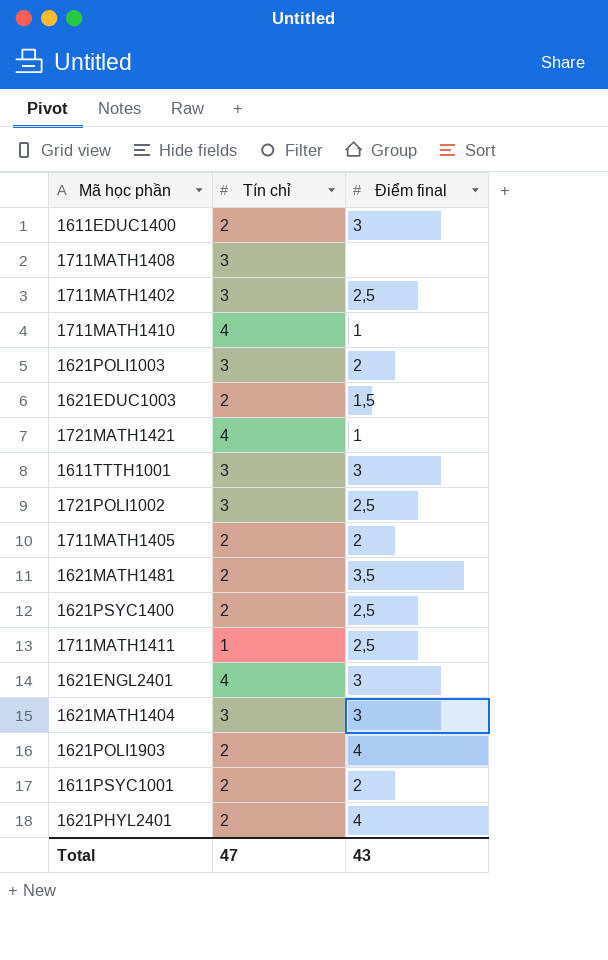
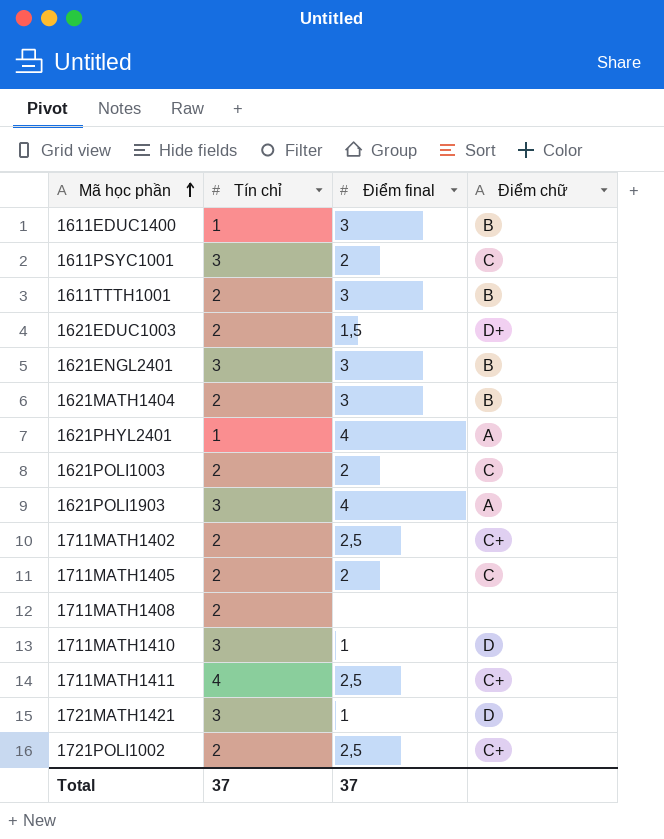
row order: none -> Mã học phần ascending
column Điểm chữ | position: none -> 4
row 1621MATH1481: 2 | 3,5 -> none
row 1621PSYC1400: 2 | 2,5 -> none
1611EDUC1400 | Tín chỉ: 2 -> 1
1611PSYC1001 | Tín chỉ: 2 -> 3
1611TTTH1001 | Tín chỉ: 3 -> 2
1621ENGL2401 | Tín chỉ: 4 -> 3
1621MATH1404 | Tín chỉ: 3 -> 2
1621PHYL2401 | Tín chỉ: 2 -> 1
1621POLI1003 | Tín chỉ: 3 -> 2
1621POLI1903 | Tín chỉ: 2 -> 3
1711MATH1402 | Tín chỉ: 3 -> 2
1711MATH1408 | Tín chỉ: 3 -> 2
1711MATH1410 | Tín chỉ: 4 -> 3
1711MATH1411 | Tín chỉ: 1 -> 4
1721MATH1421 | Tín chỉ: 4 -> 3
1721POLI1002 | Tín chỉ: 3 -> 2
Total | Tín chỉ: 47 -> 37
Total | Điểm final: 43 -> 37

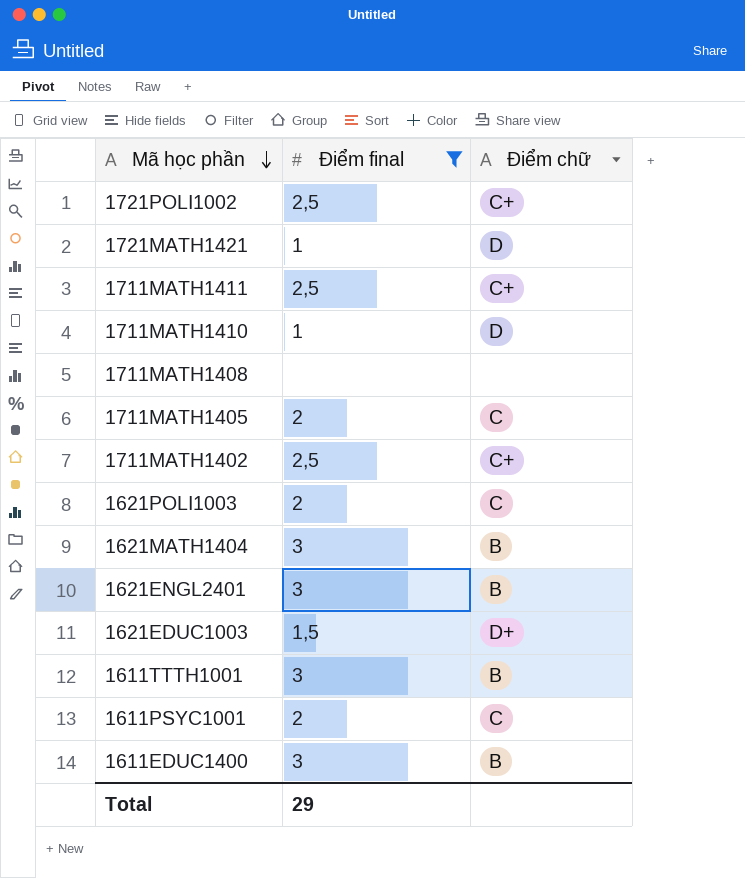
filter: none -> Điểm final != 4
row order: Mã học phần ascending -> Mã học phần descending
column Tín chỉ | position: 2 -> none
Total | Điểm final: 37 -> 29

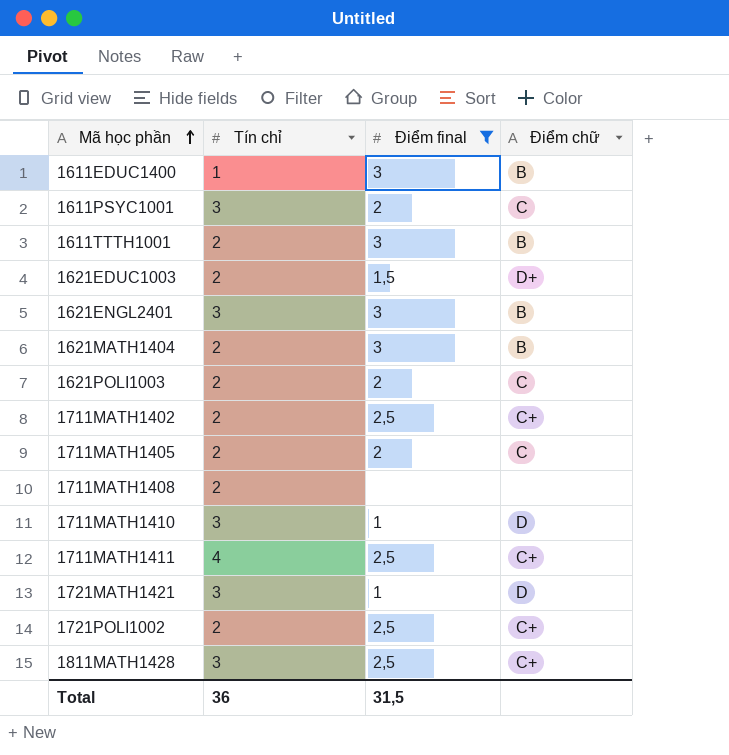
row order: Mã học phần descending -> Mã học phần ascending
column Tín chỉ | position: none -> 2
row 1811MATH1428: none -> 3 | 2,5 | C+
Total | Điểm final: 29 -> 31,5

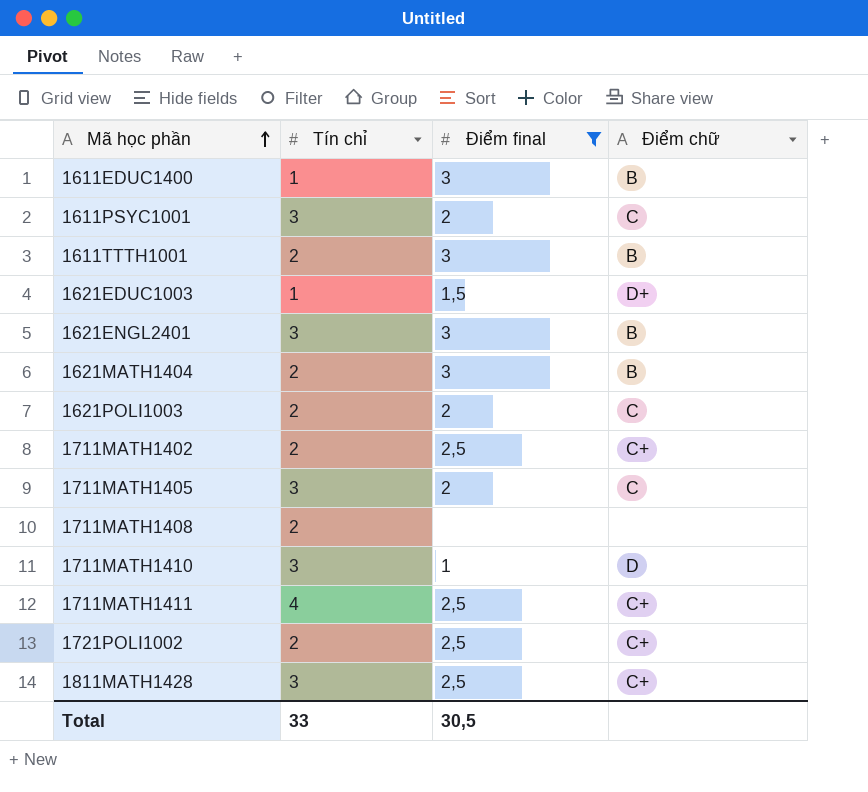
row 1721MATH1421: 3 | 1 | D -> none
1621EDUC1003 | Tín chỉ: 2 -> 1
1711MATH1405 | Tín chỉ: 2 -> 3
Total | Tín chỉ: 36 -> 33
Total | Điểm final: 31,5 -> 30,5

